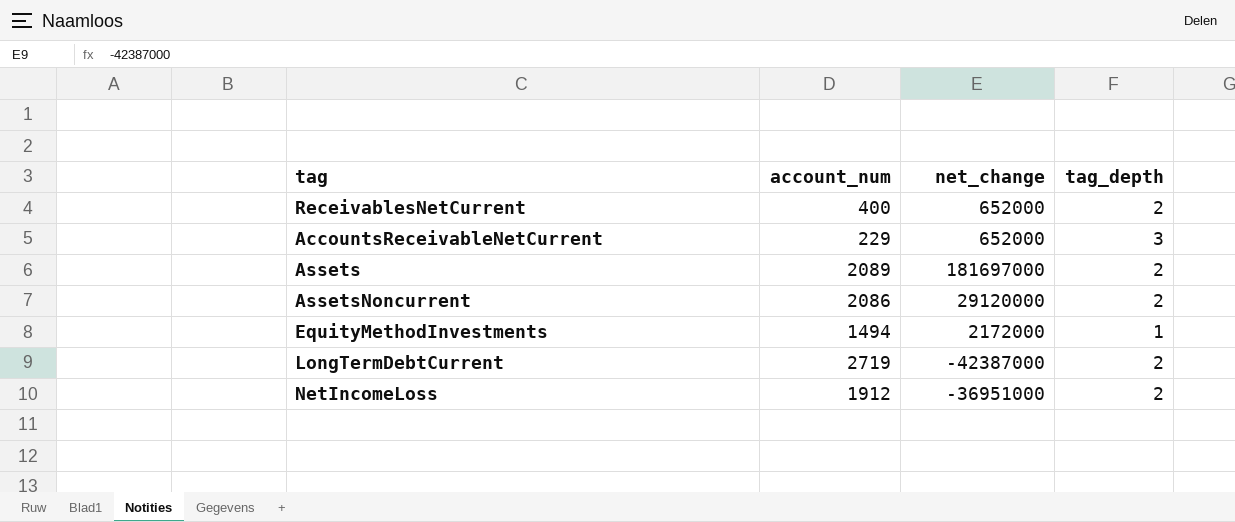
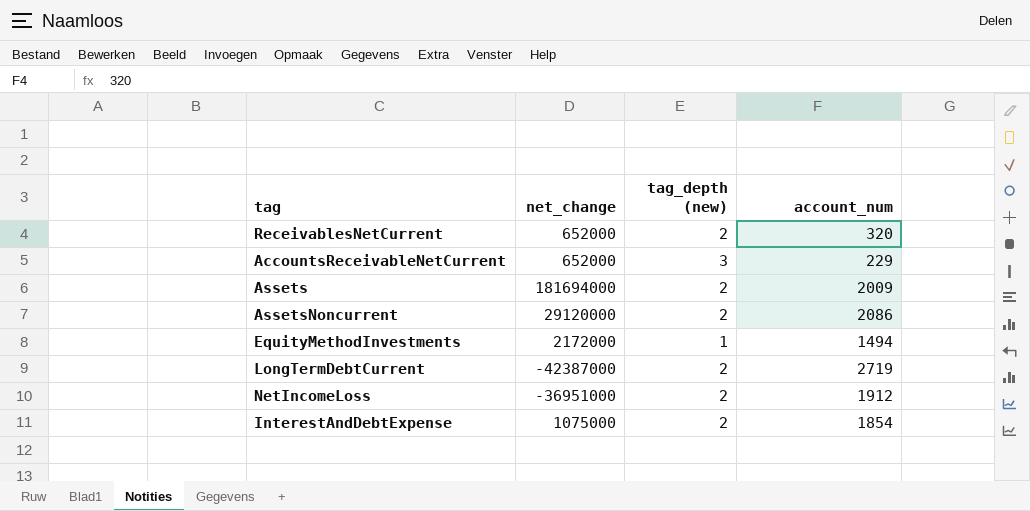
column name: tag_depth -> tag_depth (new)
column account_num | position: 2 -> 4
ReceivablesNetCurrent | account_num: 400 -> 320
Assets | net_change: 181697000 -> 181694000
Assets | account_num: 2089 -> 2009
row InterestAndDebtExpense: none -> 1075000 | 2 | 1854

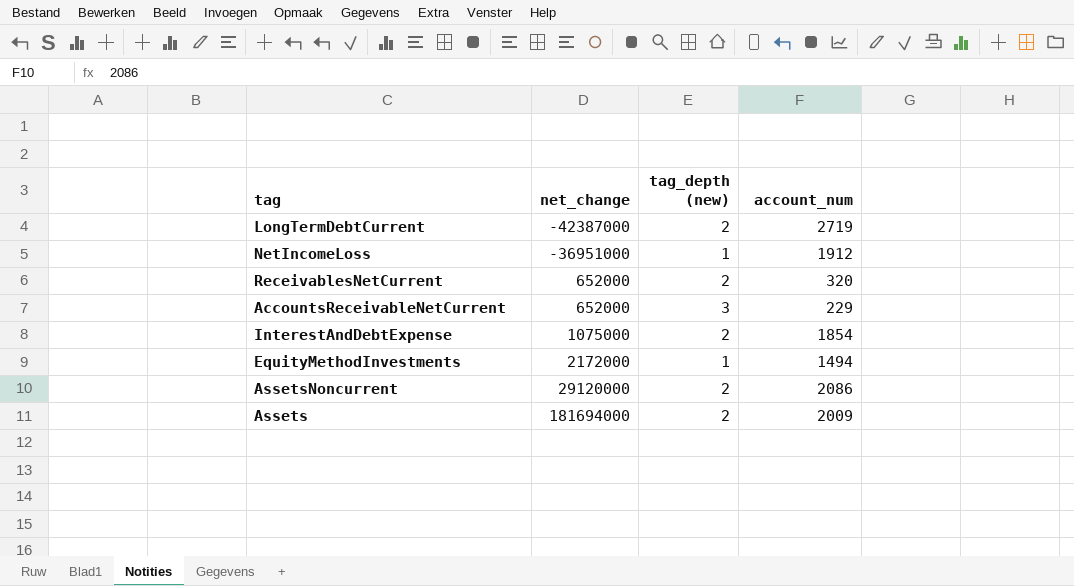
row order: none -> net_change ascending
NetIncomeLoss | tag_depth (new): 2 -> 1

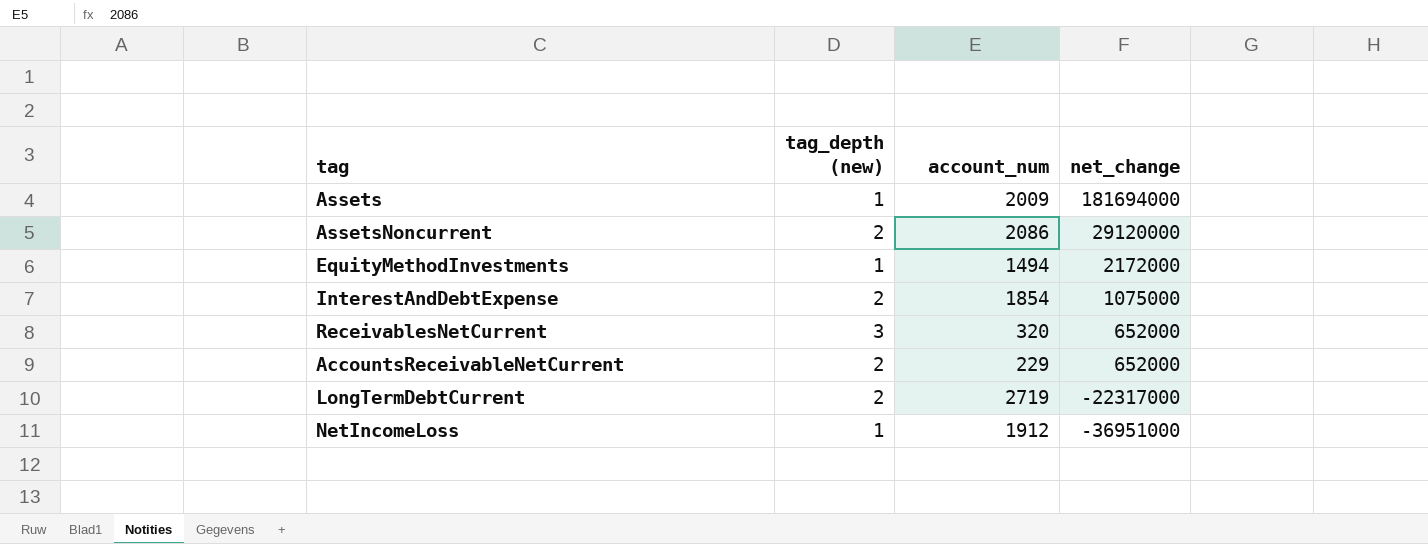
row order: net_change ascending -> net_change descending
column net_change | position: 2 -> 4
Assets | tag_depth (new): 2 -> 1
ReceivablesNetCurrent | tag_depth (new): 2 -> 3
AccountsReceivableNetCurrent | tag_depth (new): 3 -> 2
LongTermDebtCurrent | net_change: -42387000 -> -22317000

